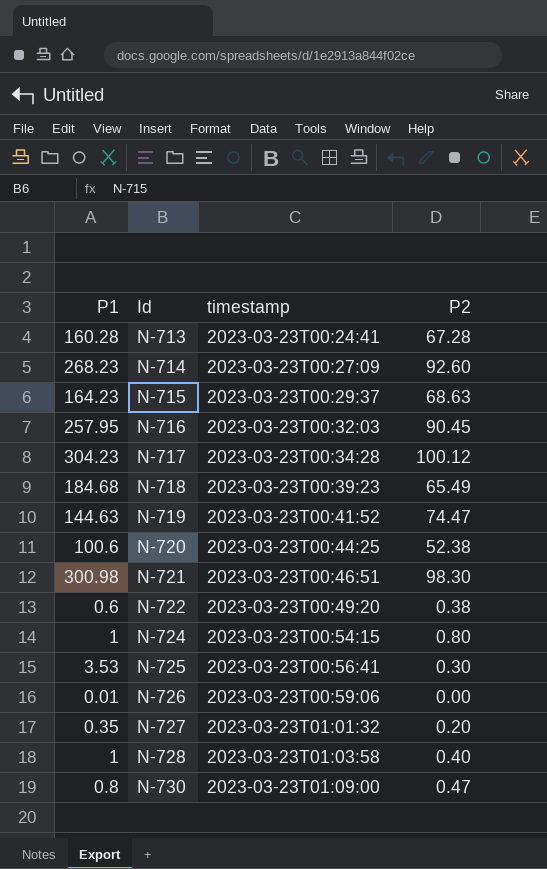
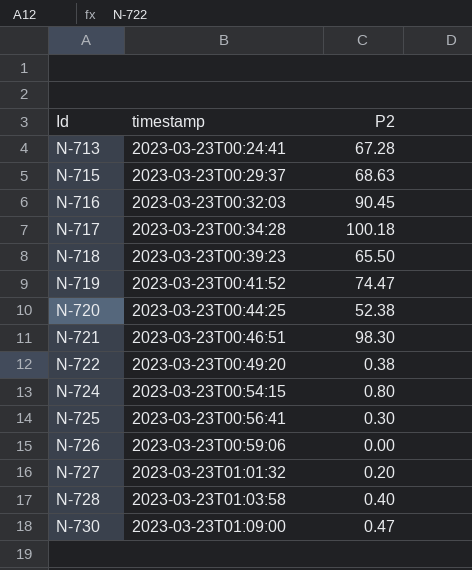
column P1 | position: 1 -> none
row N-714: 268.23 | 2023-03-23T00:27:09 | 92.60 -> none
N-717 | P2: 100.12 -> 100.18
N-718 | P2: 65.49 -> 65.50

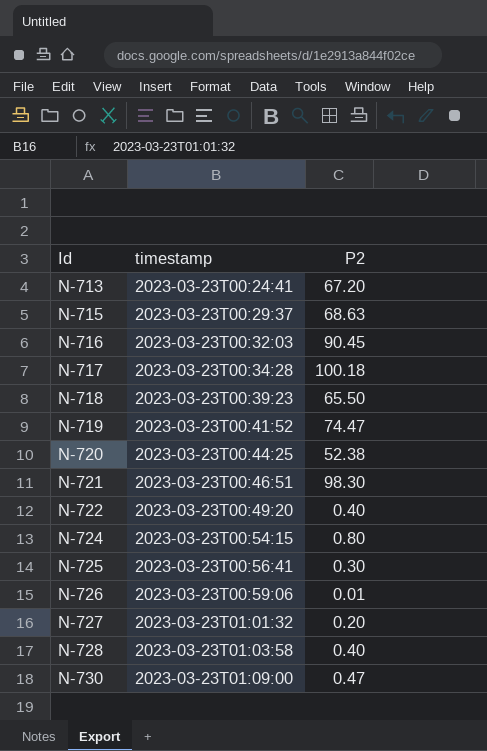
N-713 | P2: 67.28 -> 67.20
N-722 | P2: 0.38 -> 0.40
N-726 | P2: 0.00 -> 0.01

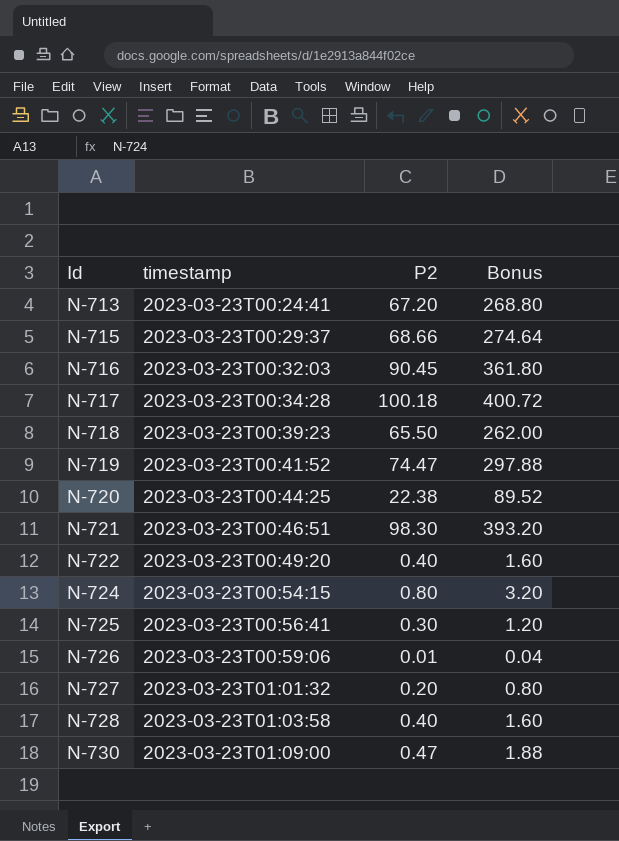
column Bonus | formula: none -> [P2] * 4
N-715 | P2: 68.63 -> 68.66
N-720 | P2: 52.38 -> 22.38

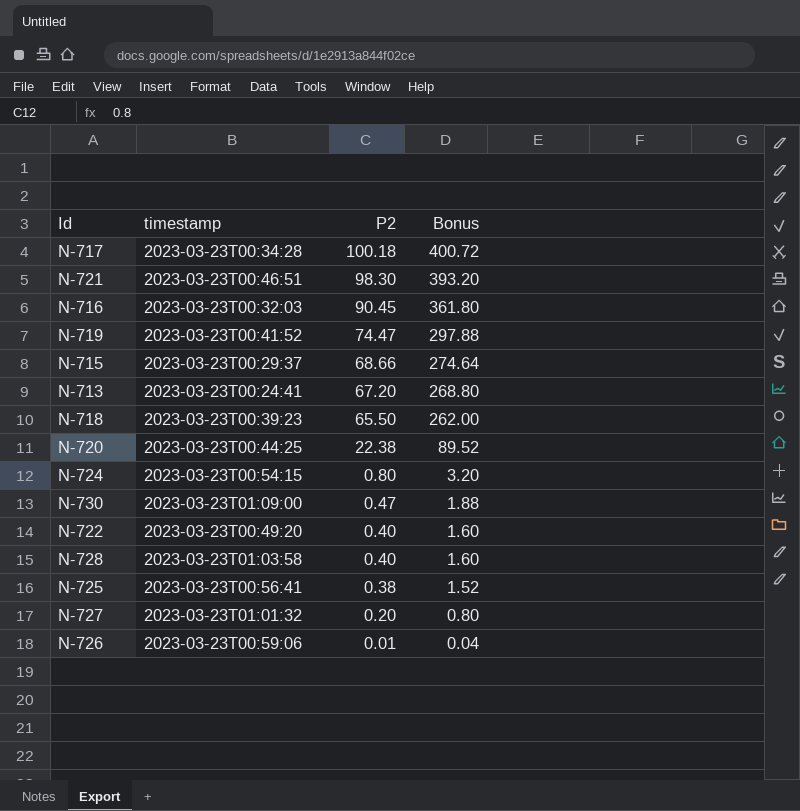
row order: Id ascending -> P2 descending
N-725 | P2: 0.30 -> 0.38
N-725 | Bonus: 1.20 -> 1.52

